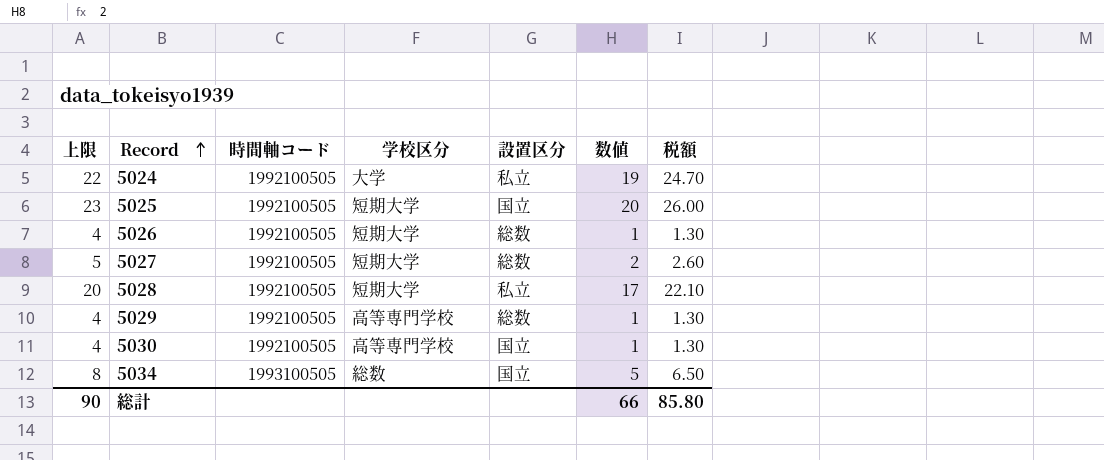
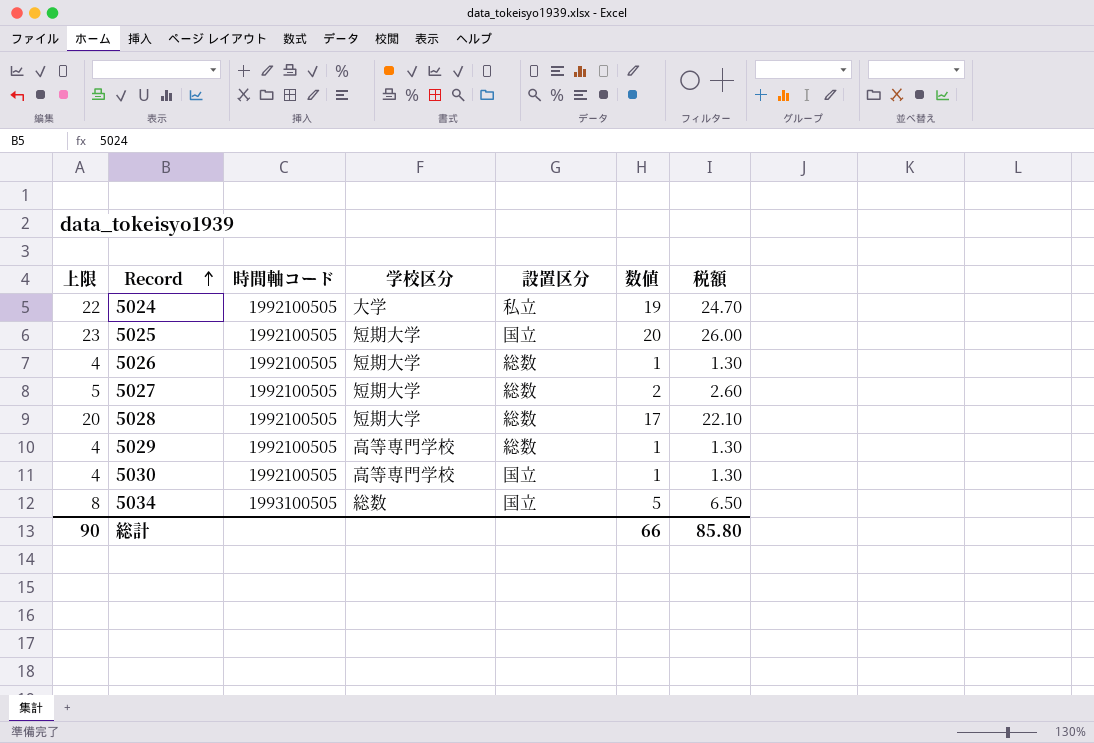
5028 | 設置区分: 私立 -> 総数

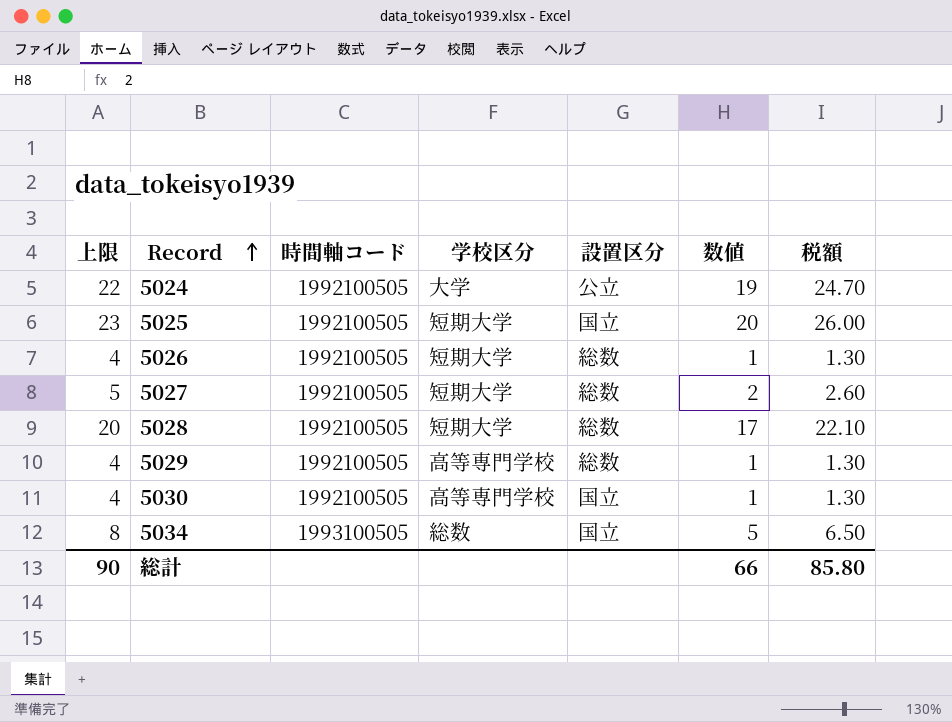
5024 | 設置区分: 私立 -> 公立

